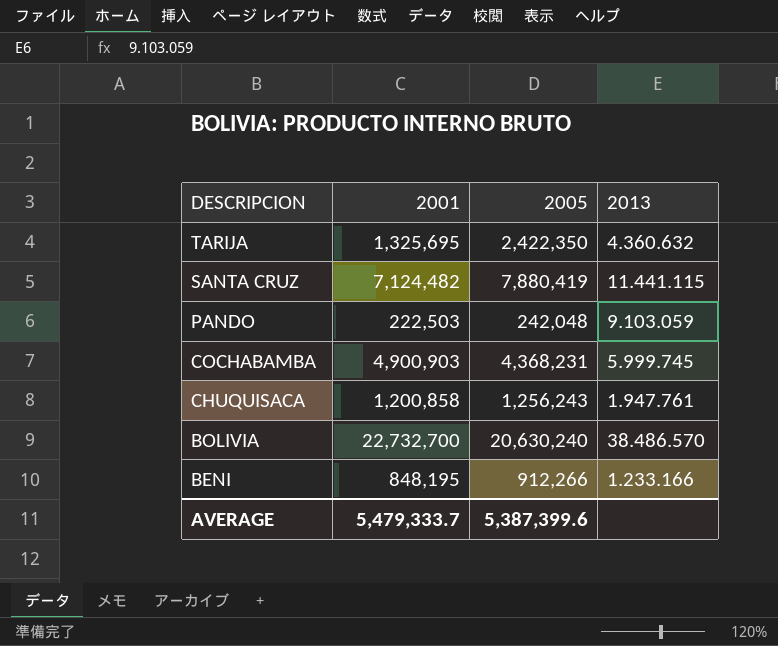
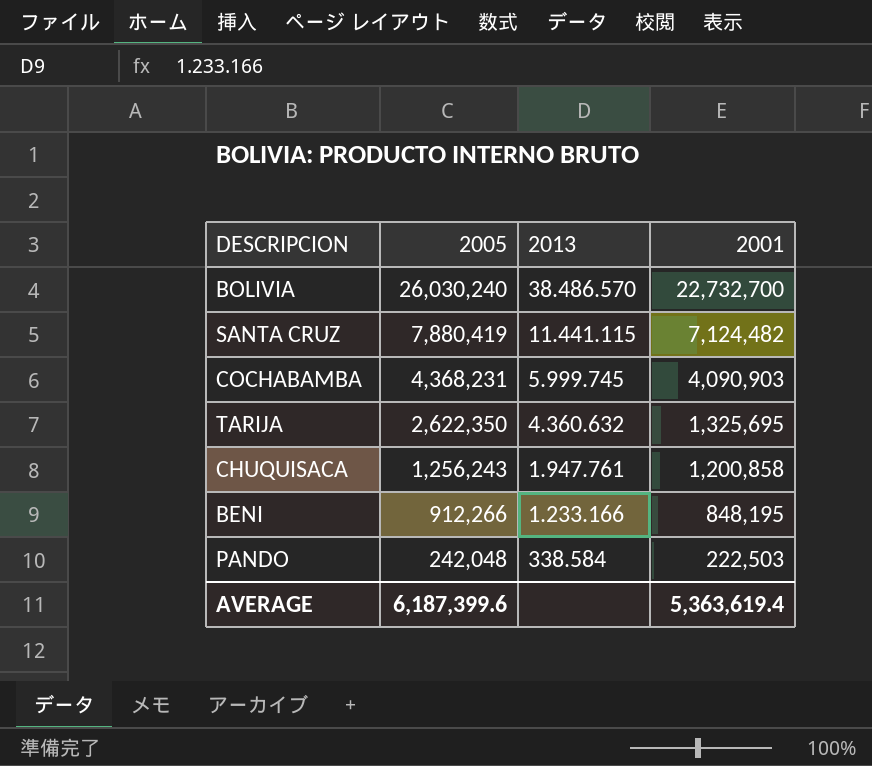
row order: DESCRIPCION descending -> 2005 descending
column 2001 | position: 2 -> 4
BOLIVIA | 2005: 20,630,240 -> 26,030,240
COCHABAMBA | 2001: 4,900,903 -> 4,090,903
TARIJA | 2005: 2,422,350 -> 2,622,350
PANDO | 2013: 9.103.059 -> 338.584
AVERAGE | 2005: 5,387,399.6 -> 6,187,399.6
AVERAGE | 2001: 5,479,333.7 -> 5,363,619.4

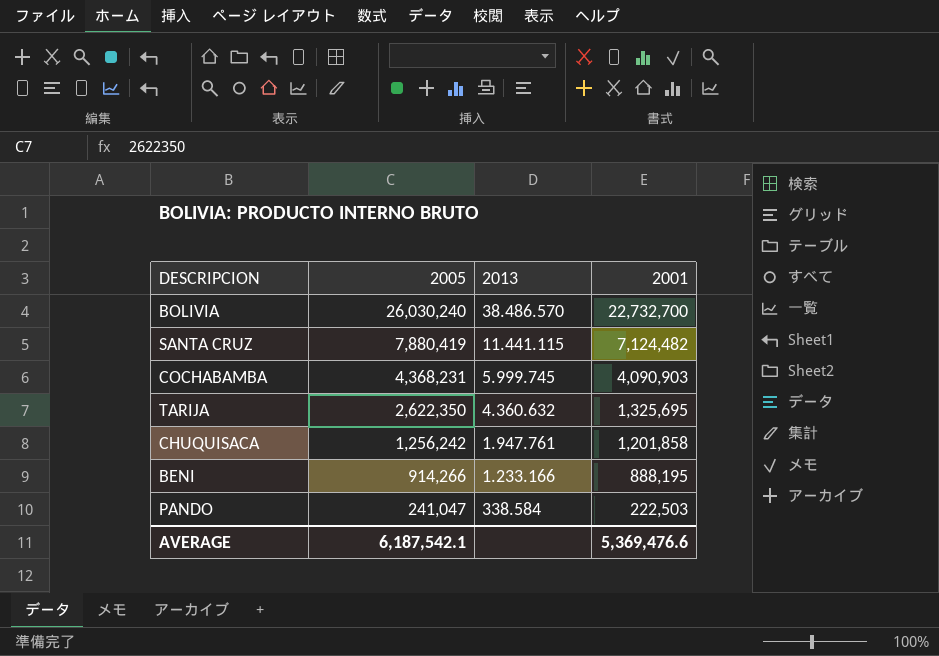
CHUQUISACA | 2005: 1,256,243 -> 1,256,242
CHUQUISACA | 2001: 1,200,858 -> 1,201,858
BENI | 2005: 912,266 -> 914,266
BENI | 2001: 848,195 -> 888,195
PANDO | 2005: 242,048 -> 241,047
AVERAGE | 2005: 6,187,399.6 -> 6,187,542.1
AVERAGE | 2001: 5,363,619.4 -> 5,369,476.6

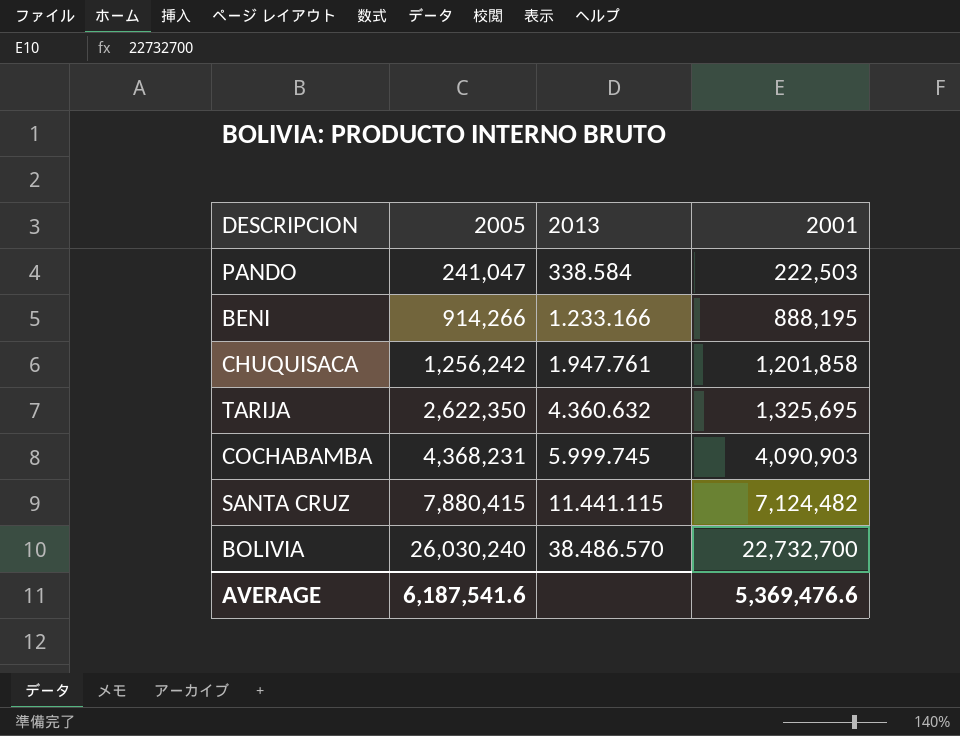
row order: 2005 descending -> 2005 ascending
SANTA CRUZ | 2005: 7,880,419 -> 7,880,415
AVERAGE | 2005: 6,187,542.1 -> 6,187,541.6

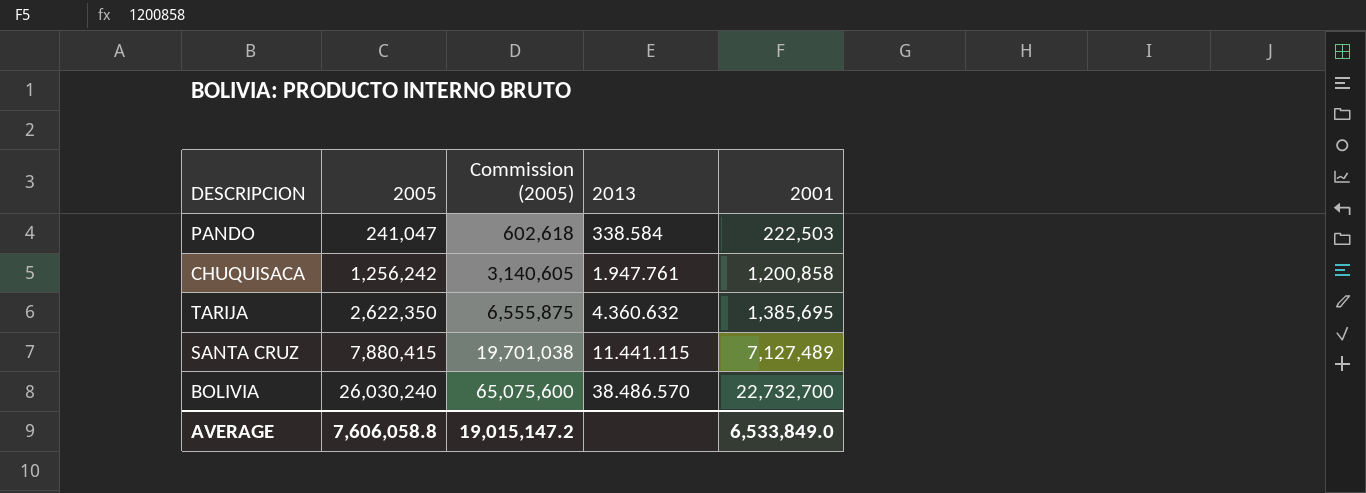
column Commission (2005) | formula: none -> [2005] * 2.5
row BENI: 914,266 | 1.233.166 | 888,195 -> none
row COCHABAMBA: 4,368,231 | 5.999.745 | 4,090,903 -> none
CHUQUISACA | 2001: 1,201,858 -> 1,200,858
TARIJA | 2001: 1,325,695 -> 1,385,695
SANTA CRUZ | 2001: 7,124,482 -> 7,127,489
AVERAGE | 2005: 6,187,541.6 -> 7,606,058.8
AVERAGE | 2001: 5,369,476.6 -> 6,533,849.0

